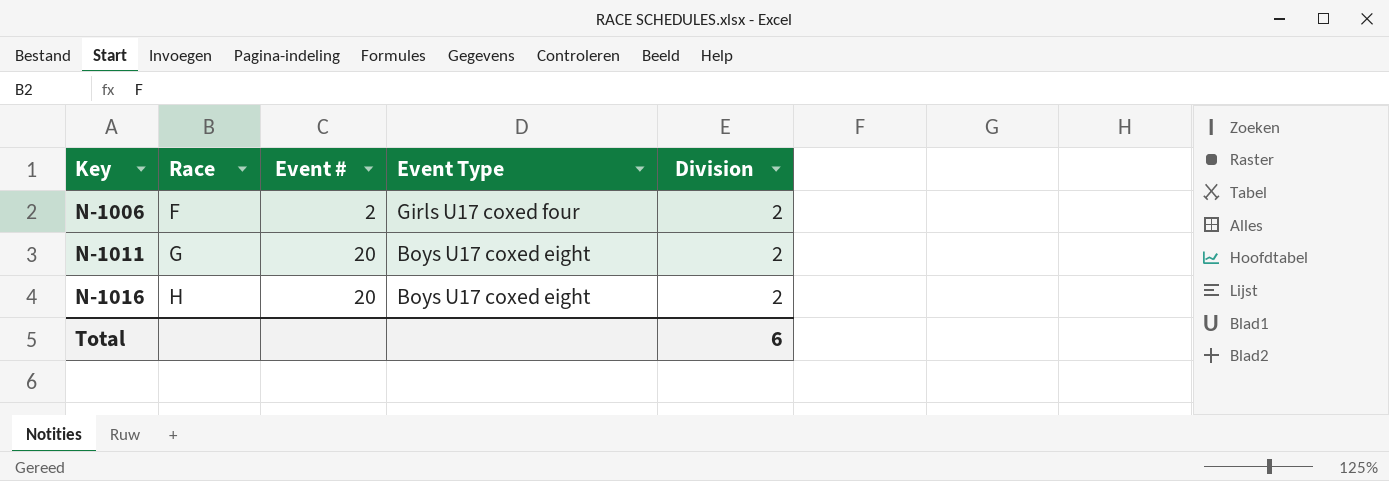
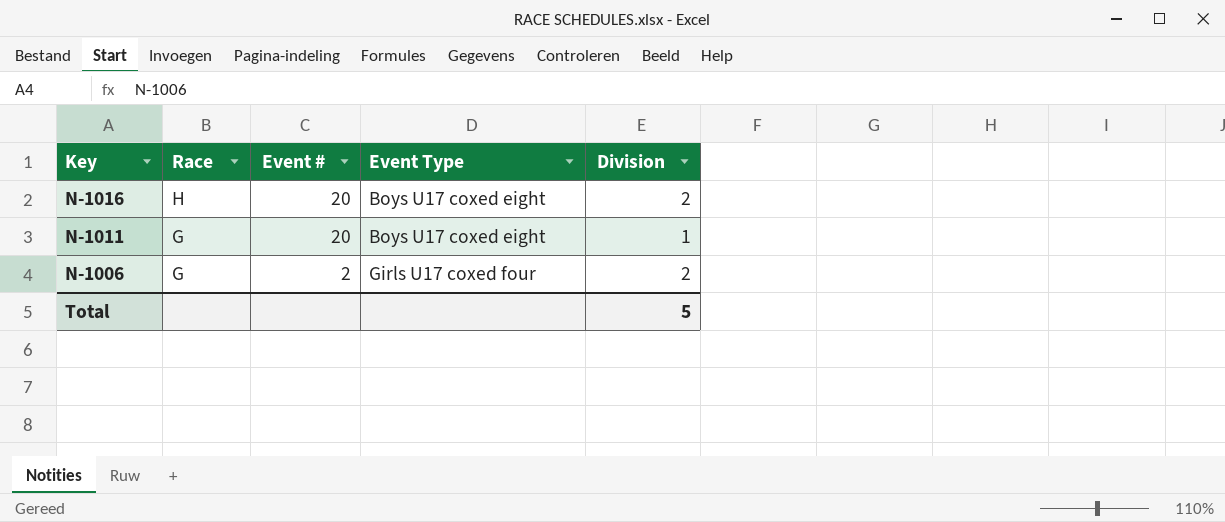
row order: Key ascending -> Key descending
N-1011 | Division: 2 -> 1
N-1006 | Race: F -> G
Total | Division: 6 -> 5

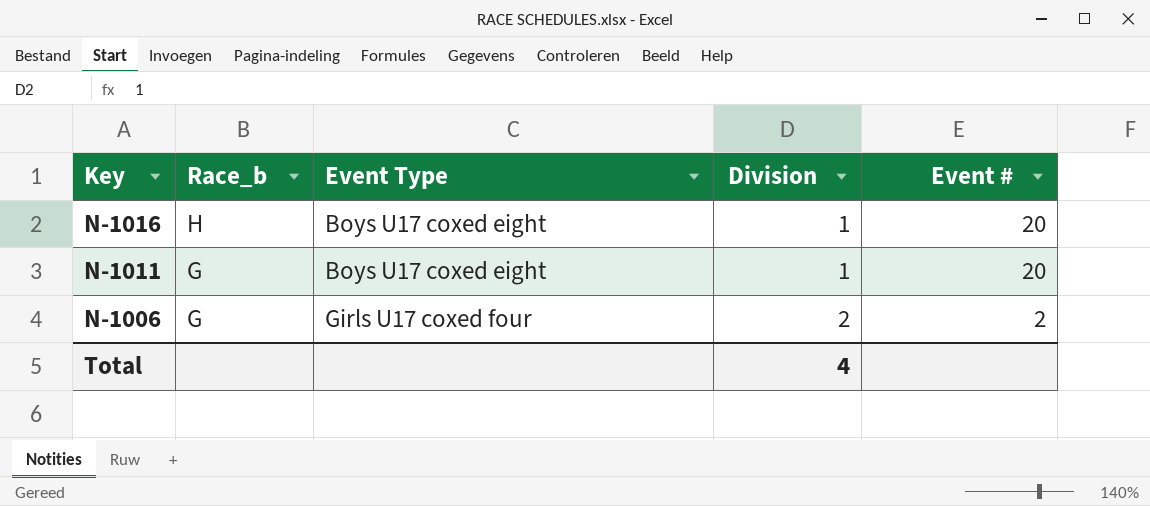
column name: Race -> Race_b
column Event # | position: 3 -> 5
N-1016 | Division: 2 -> 1
Total | Division: 5 -> 4

